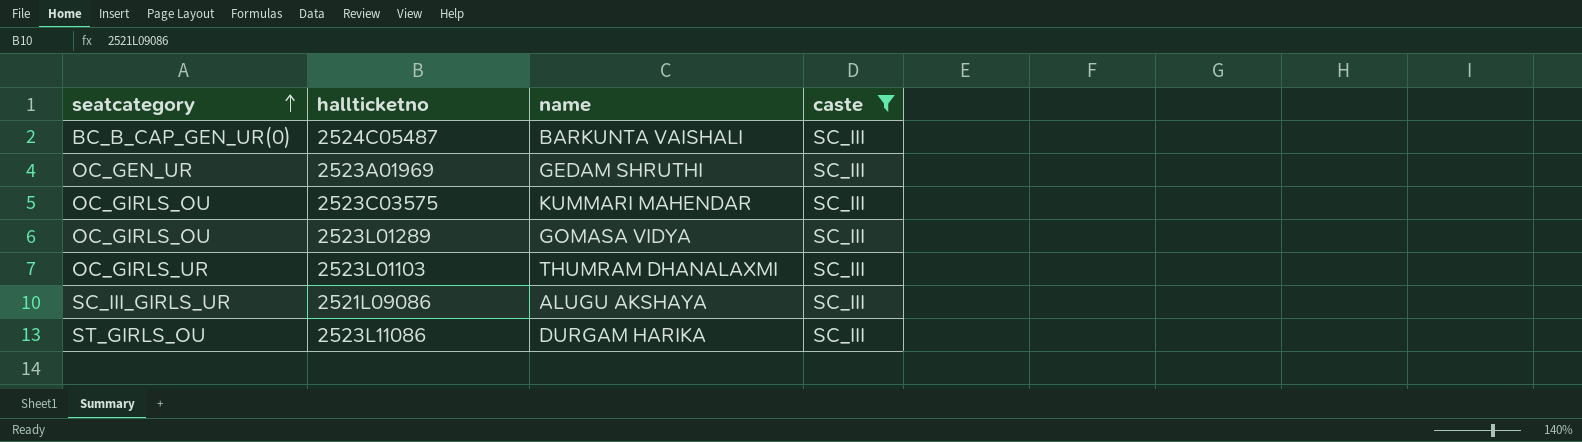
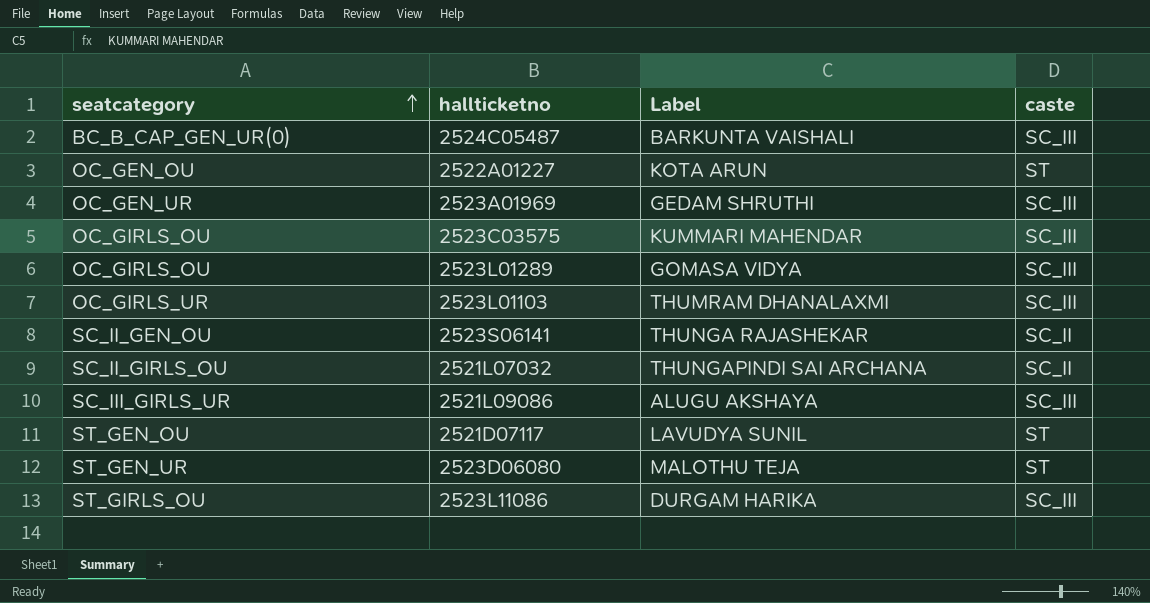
filter: caste = SC_III -> none
column name: name -> Label

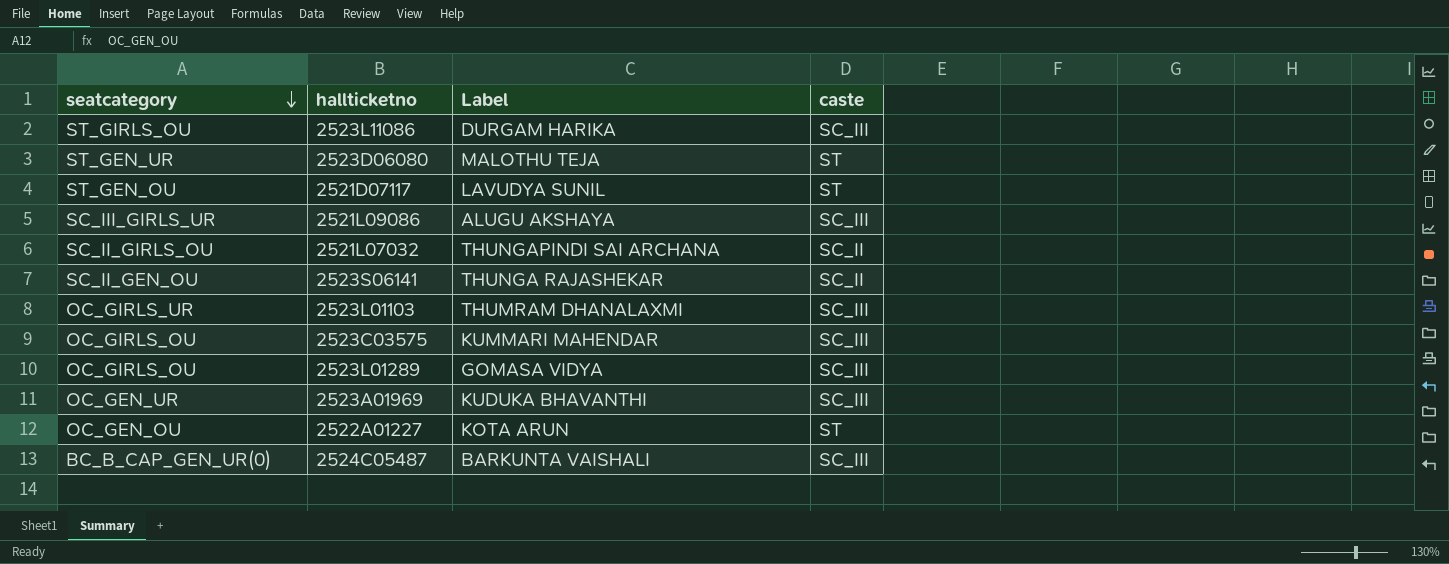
row order: seatcategory ascending -> seatcategory descending
2523A01969 | Label: GEDAM SHRUTHI -> KUDUKA BHAVANTHI

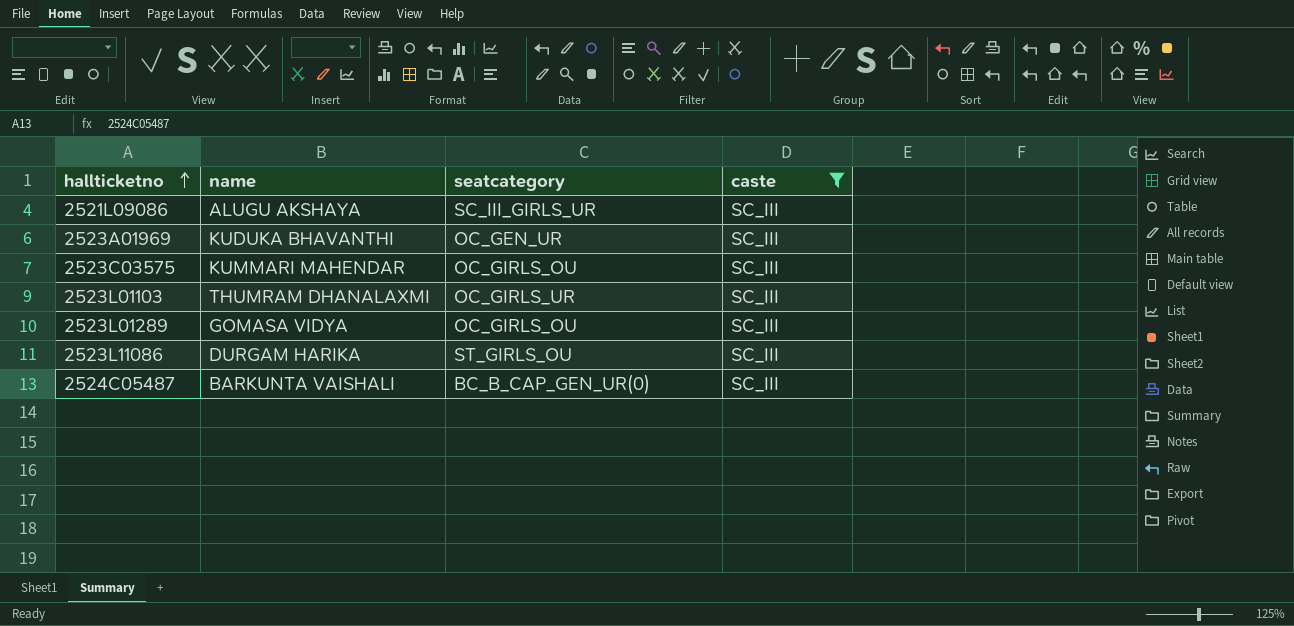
filter: none -> caste = SC_III
row order: seatcategory descending -> hallticketno ascending
column name: Label -> name
column seatcategory | position: 1 -> 3

